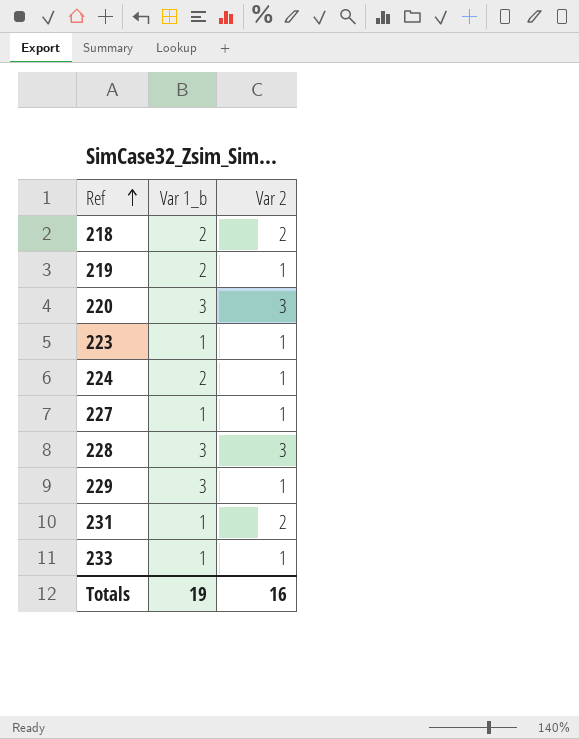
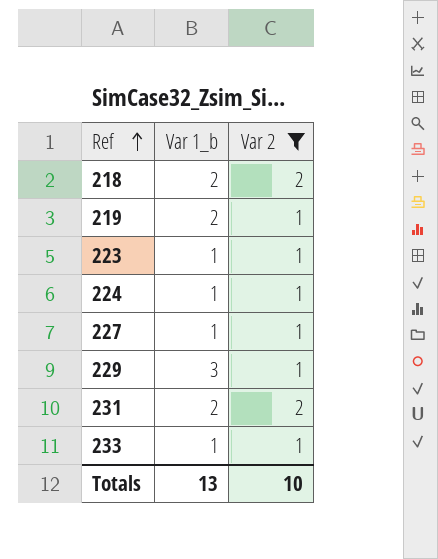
filter: none -> Var 2 != 3
224 | Var 1_b: 2 -> 1
231 | Var 1_b: 1 -> 2
Totals | Var 1_b: 19 -> 13
Totals | Var 2: 16 -> 10

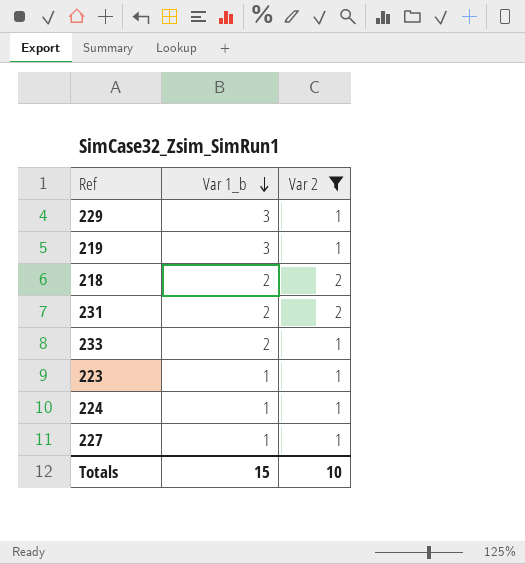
row order: Ref ascending -> Var 1_b descending
219 | Var 1_b: 2 -> 3
233 | Var 1_b: 1 -> 2
Totals | Var 1_b: 13 -> 15

